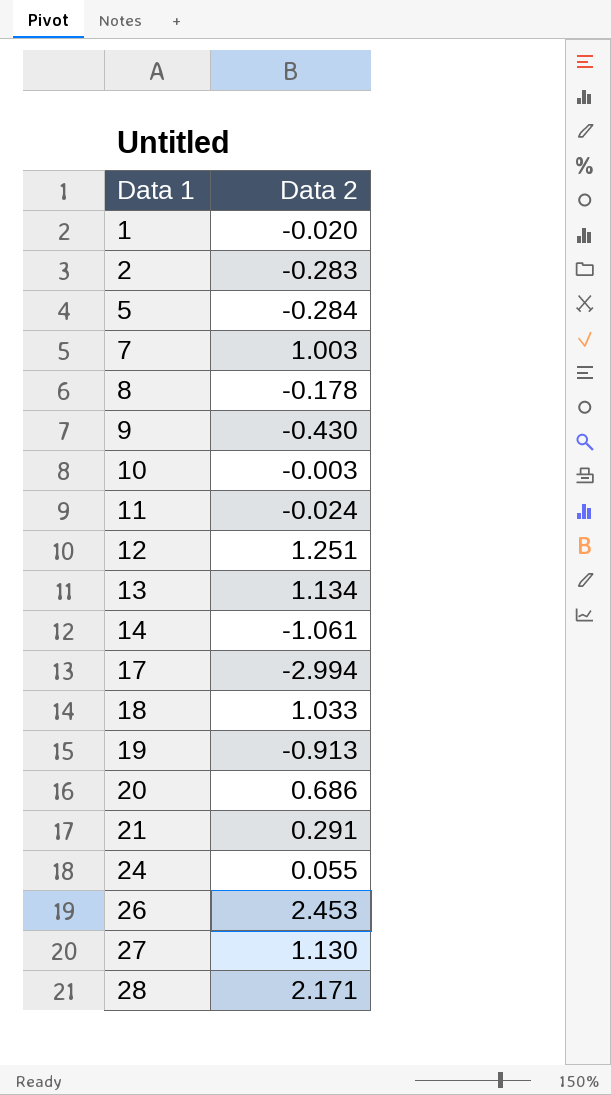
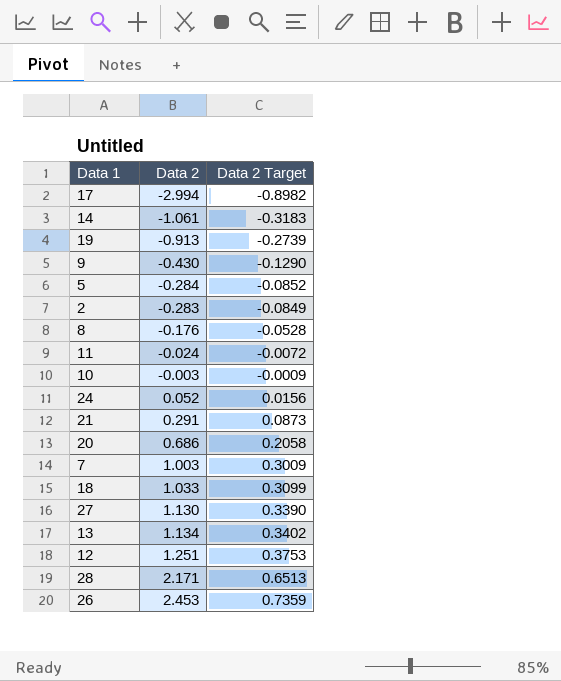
row order: Data 1 ascending -> Data 2 ascending
column Data 2 Target | formula: none -> [Data 2] * 0.3
row 1: -0.020 -> none
8 | Data 2: -0.178 -> -0.176
24 | Data 2: 0.055 -> 0.052

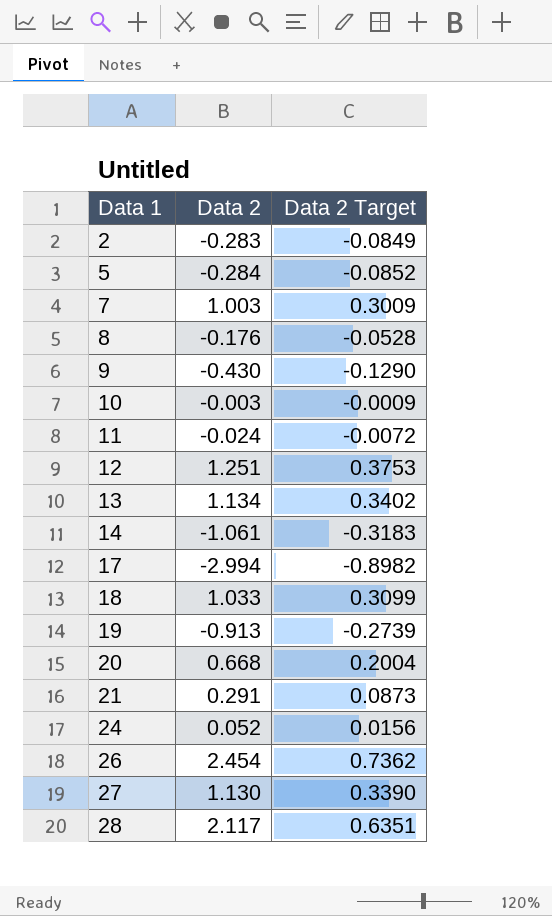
row order: Data 2 ascending -> Data 1 ascending
20 | Data 2: 0.686 -> 0.668
20 | Data 2 Target: 0.2058 -> 0.2004
26 | Data 2: 2.453 -> 2.454
26 | Data 2 Target: 0.7359 -> 0.7362
28 | Data 2: 2.171 -> 2.117
28 | Data 2 Target: 0.6513 -> 0.6351

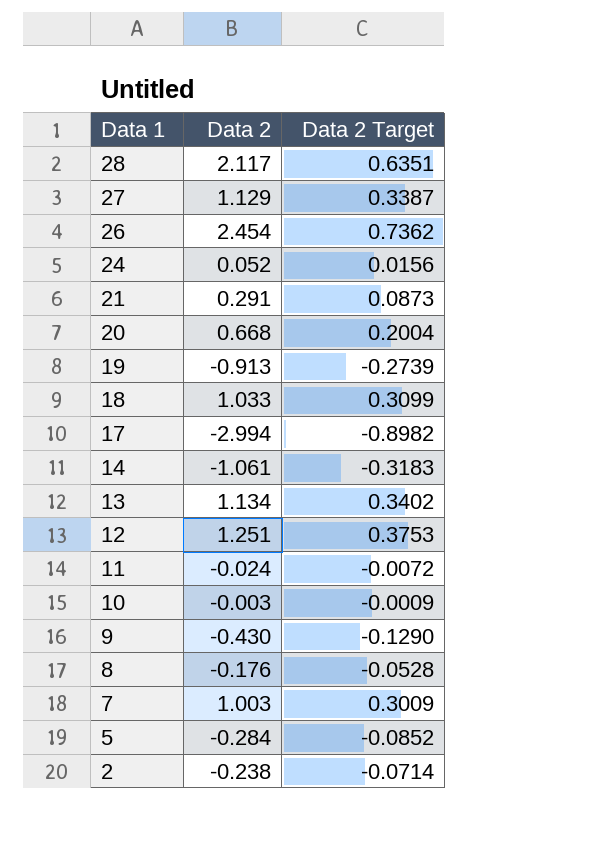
row order: Data 1 ascending -> Data 1 descending
27 | Data 2: 1.130 -> 1.129
27 | Data 2 Target: 0.3390 -> 0.3387
2 | Data 2: -0.283 -> -0.238
2 | Data 2 Target: -0.0849 -> -0.0714

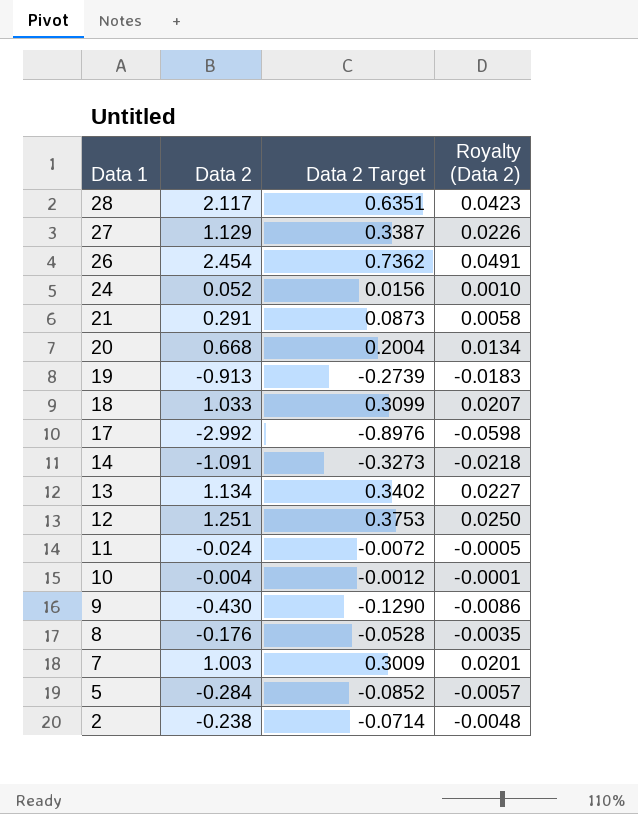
column Royalty (Data 2) | formula: none -> [Data 2] * 0.02
17 | Data 2: -2.994 -> -2.992
17 | Data 2 Target: -0.8982 -> -0.8976
14 | Data 2: -1.061 -> -1.091
14 | Data 2 Target: -0.3183 -> -0.3273
10 | Data 2: -0.003 -> -0.004
10 | Data 2 Target: -0.0009 -> -0.0012

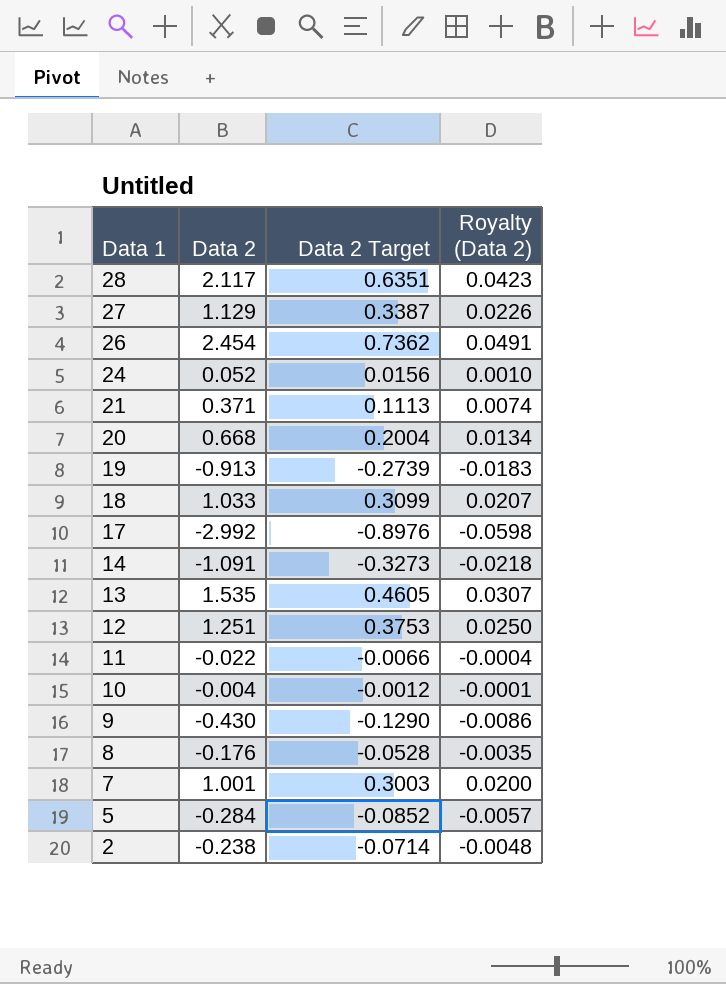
21 | Data 2: 0.291 -> 0.371
21 | Data 2 Target: 0.0873 -> 0.1113
21 | Royalty (Data 2): 0.0058 -> 0.0074
13 | Data 2: 1.134 -> 1.535
13 | Data 2 Target: 0.3402 -> 0.4605
13 | Royalty (Data 2): 0.0227 -> 0.0307
11 | Data 2: -0.024 -> -0.022
11 | Data 2 Target: -0.0072 -> -0.0066
11 | Royalty (Data 2): -0.0005 -> -0.0004
7 | Data 2: 1.003 -> 1.001
7 | Data 2 Target: 0.3009 -> 0.3003
7 | Royalty (Data 2): 0.0201 -> 0.0200

